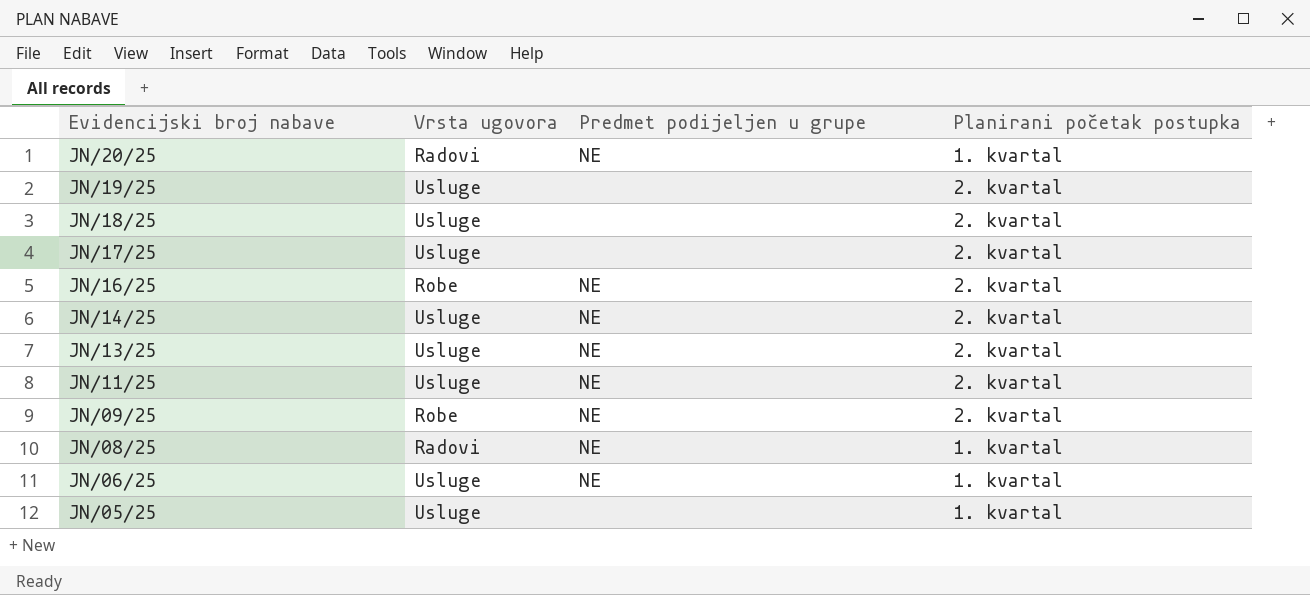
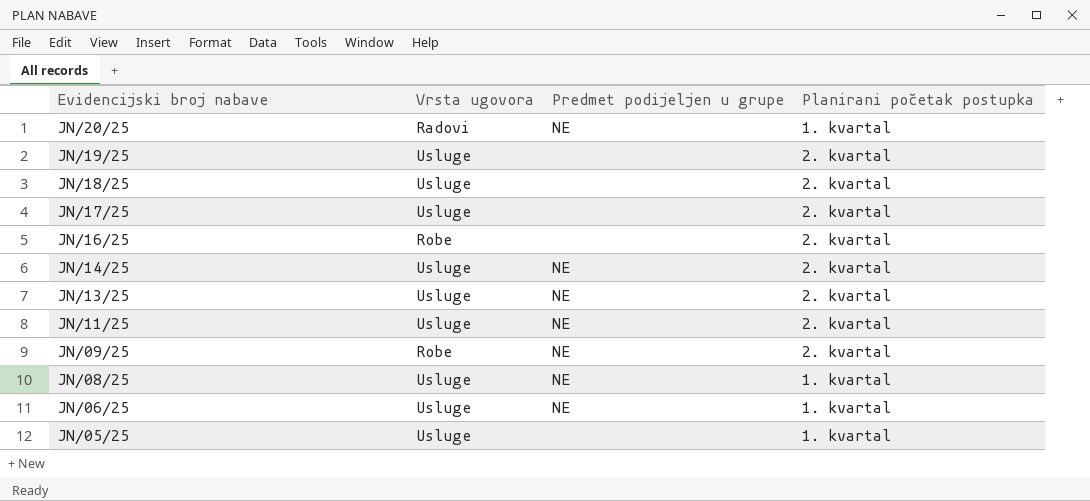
JN/16/25 | Predmet podijeljen u grupe: NE -> none
JN/08/25 | Vrsta ugovora: Radovi -> Usluge

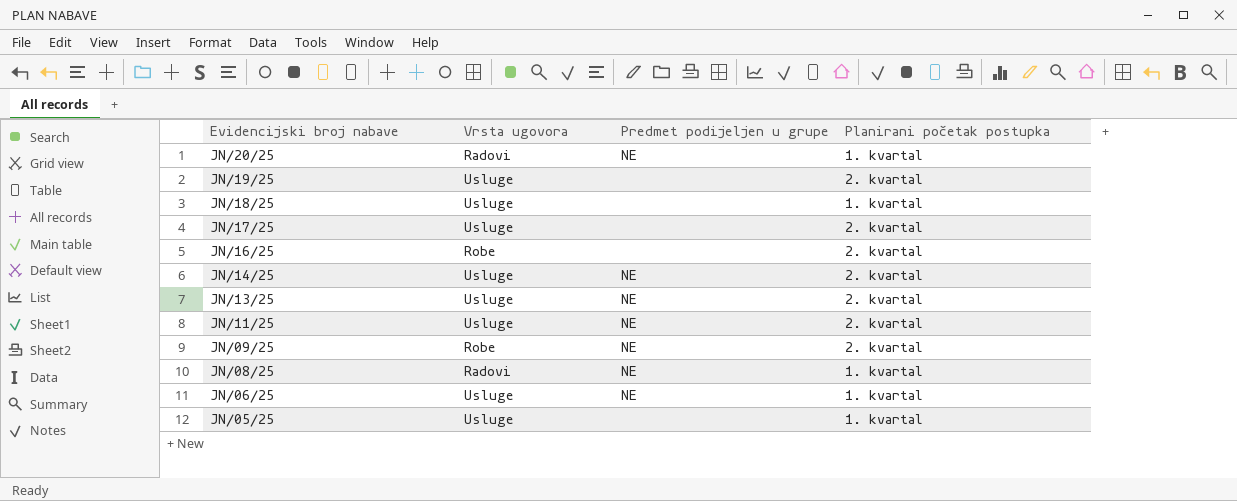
JN/18/25 | Planirani početak postupka: 2. kvartal -> 1. kvartal
JN/08/25 | Vrsta ugovora: Usluge -> Radovi

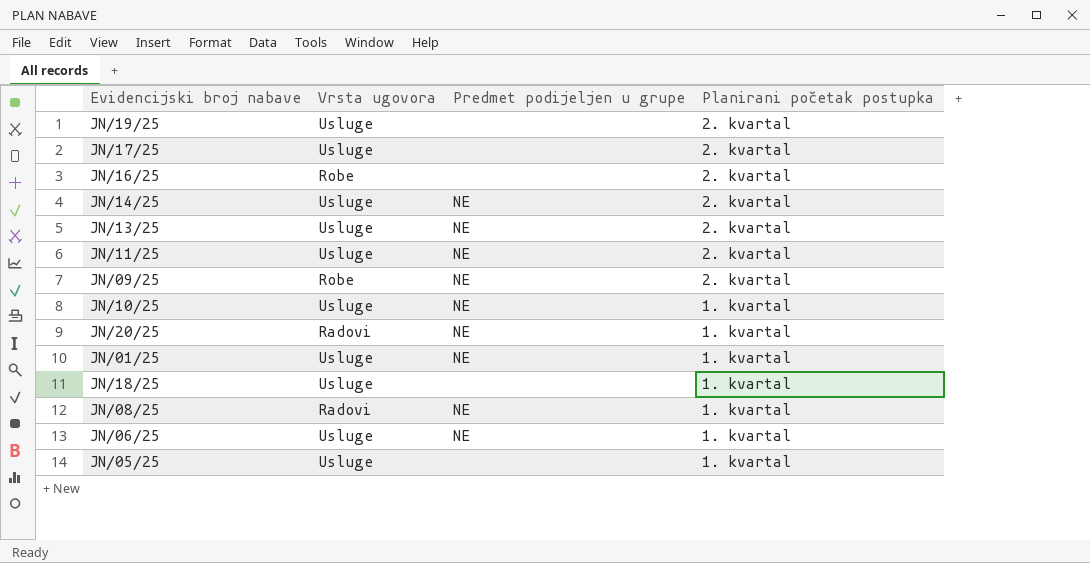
row order: Evidencijski broj nabave descending -> Planirani početak postupka descending
row JN/10/25: none -> Usluge | NE | 1. kvartal
row JN/01/25: none -> Usluge | NE | 1. kvartal

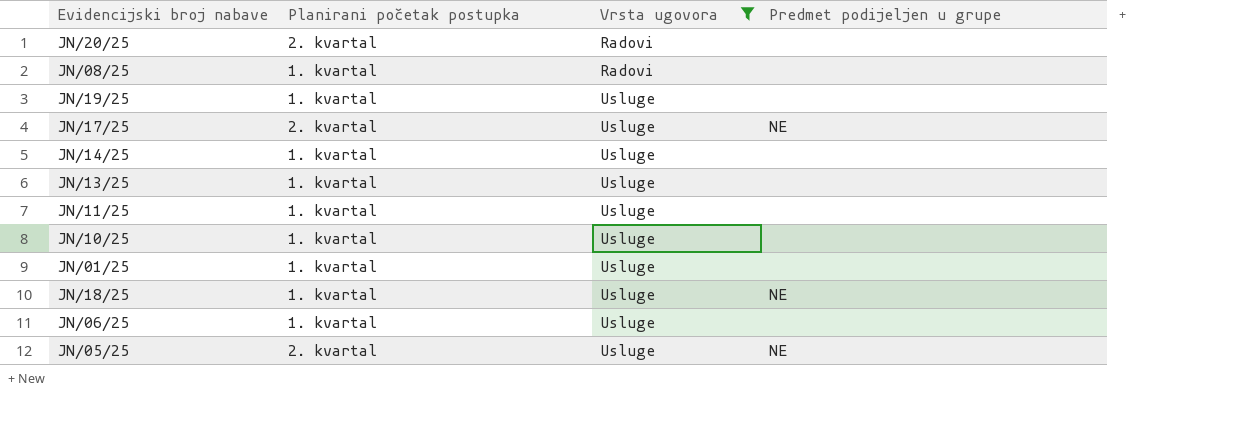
filter: none -> Vrsta ugovora != Robe
row order: Planirani početak postupka descending -> Vrsta ugovora ascending
column Planirani početak postupka | position: 4 -> 2
JN/20/25 | Planirani početak postupka: 1. kvartal -> 2. kvartal
JN/20/25 | Predmet podijeljen u grupe: NE -> none
JN/08/25 | Predmet podijeljen u grupe: NE -> none
JN/19/25 | Planirani početak postupka: 2. kvartal -> 1. kvartal
JN/17/25 | Predmet podijeljen u grupe: none -> NE
JN/14/25 | Planirani početak postupka: 2. kvartal -> 1. kvartal
JN/14/25 | Predmet podijeljen u grupe: NE -> none
JN/13/25 | Planirani početak postupka: 2. kvartal -> 1. kvartal
JN/13/25 | Predmet podijeljen u grupe: NE -> none
JN/11/25 | Planirani početak postupka: 2. kvartal -> 1. kvartal
JN/11/25 | Predmet podijeljen u grupe: NE -> none
JN/10/25 | Predmet podijeljen u grupe: NE -> none
JN/01/25 | Predmet podijeljen u grupe: NE -> none
JN/18/25 | Predmet podijeljen u grupe: none -> NE
JN/06/25 | Predmet podijeljen u grupe: NE -> none
JN/05/25 | Planirani početak postupka: 1. kvartal -> 2. kvartal
JN/05/25 | Predmet podijeljen u grupe: none -> NE

